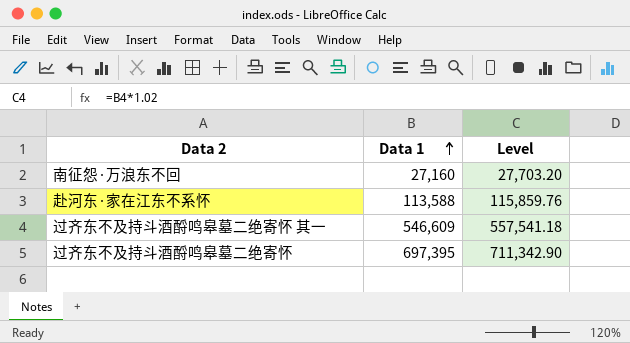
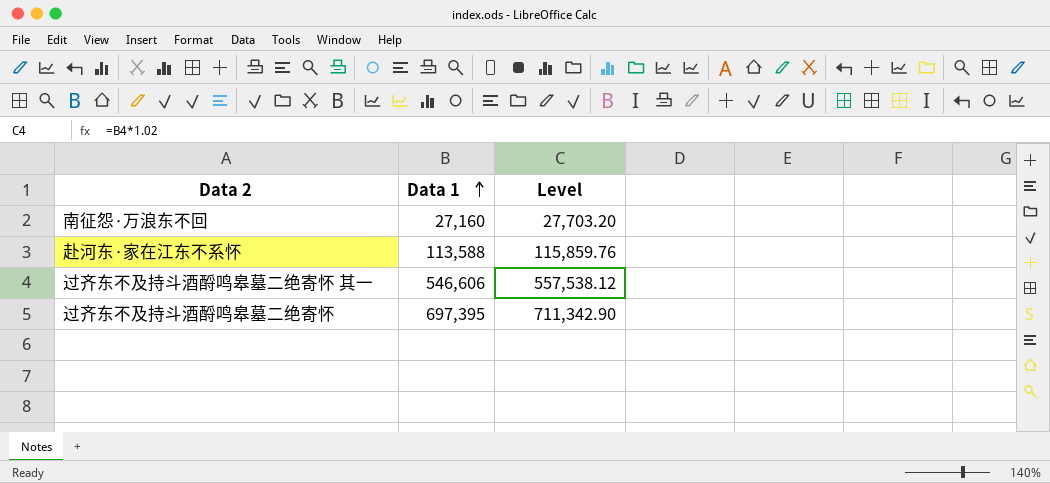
过齐东不及持斗酒酹鸣皋墓二绝寄怀 其一 | Data 1: 546,609 -> 546,606
过齐东不及持斗酒酹鸣皋墓二绝寄怀 其一 | Level: 557,541.18 -> 557,538.12

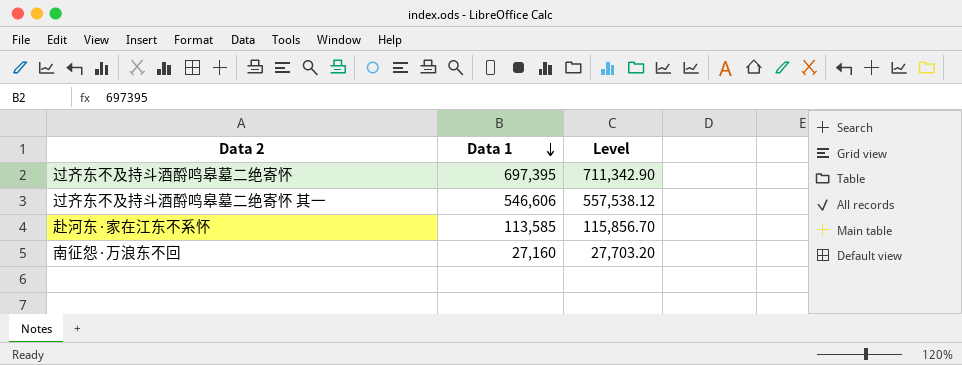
row order: Data 1 ascending -> Data 1 descending
赴河东·家在江东不系怀 | Data 1: 113,588 -> 113,585
赴河东·家在江东不系怀 | Level: 115,859.76 -> 115,856.70

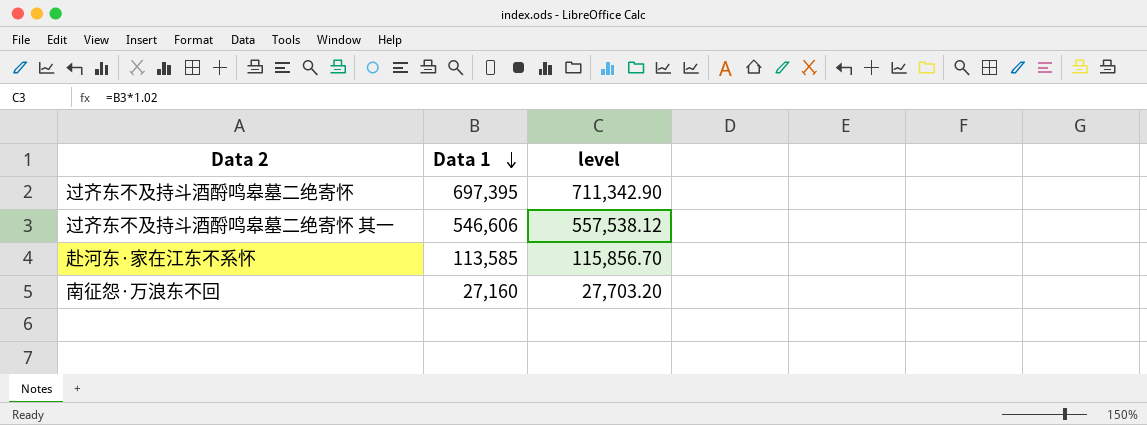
column name: Level -> level

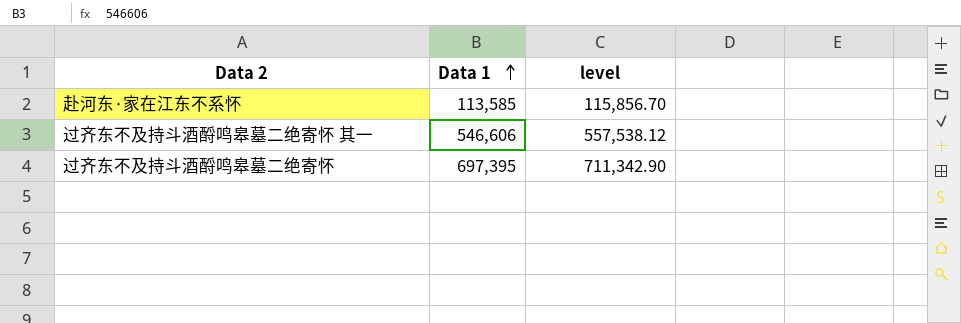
row order: Data 1 descending -> Data 1 ascending
row 南征怨·万浪东不回: 27,160 | 27,703.20 -> none

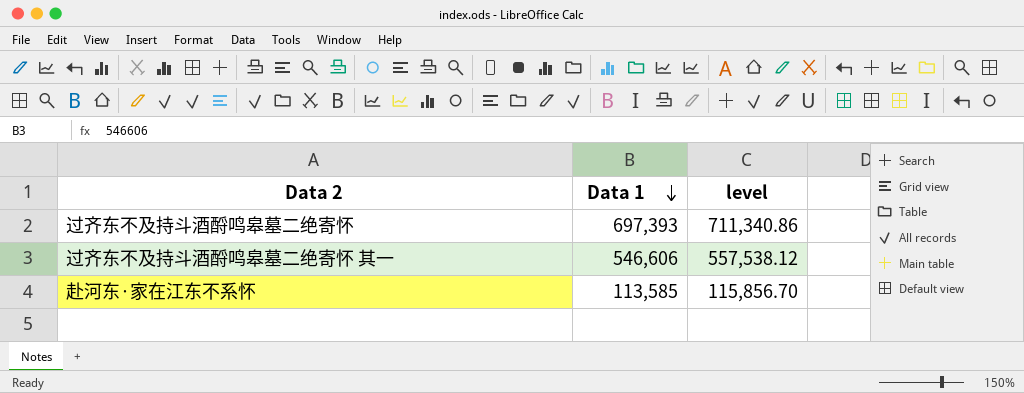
row order: Data 1 ascending -> Data 1 descending
过齐东不及持斗酒酹鸣皋墓二绝寄怀 | Data 1: 697,395 -> 697,393
过齐东不及持斗酒酹鸣皋墓二绝寄怀 | level: 711,342.90 -> 711,340.86

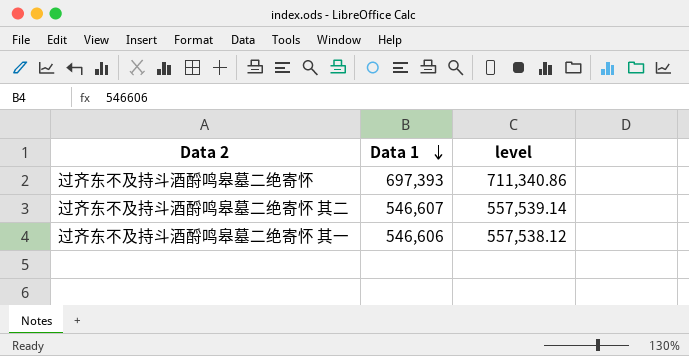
row 赴河东·家在江东不系怀: 113,585 | 115,856.70 -> none
row 过齐东不及持斗酒酹鸣皋墓二绝寄怀 其二: none -> 546,607 | 557,539.14

